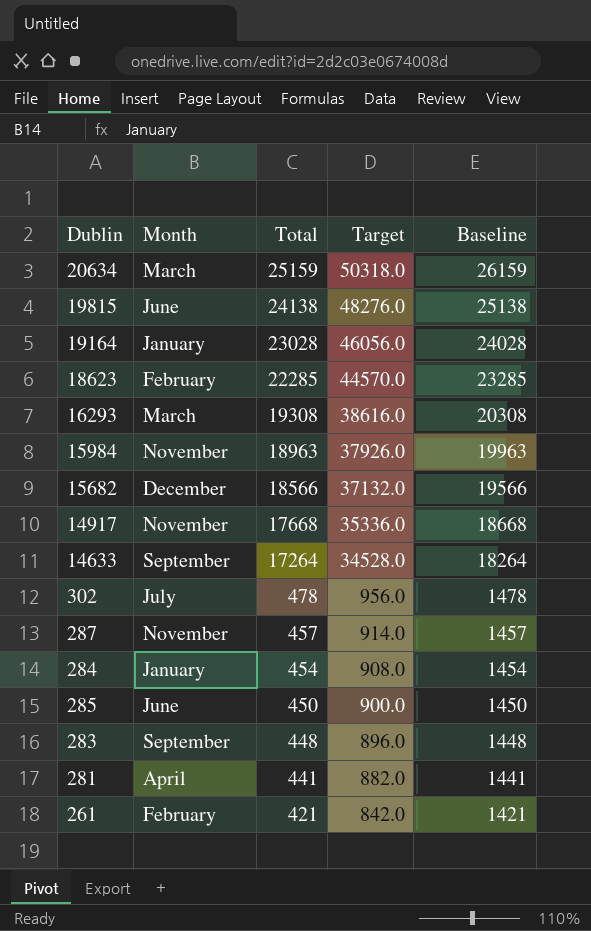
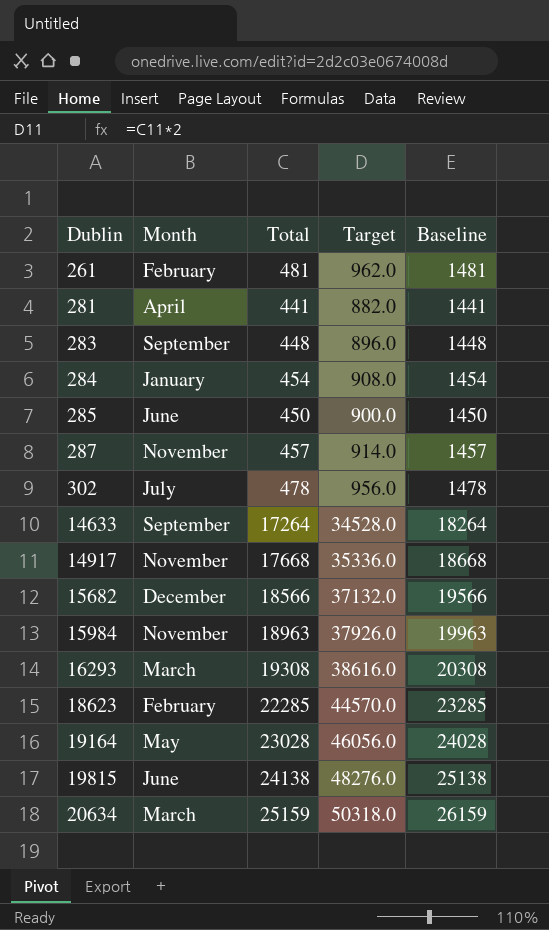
row order: Total descending -> Dublin ascending
261 | Total: 421 -> 481
261 | Target: 842.0 -> 962.0
261 | Baseline: 1421 -> 1481
19164 | Month: January -> May

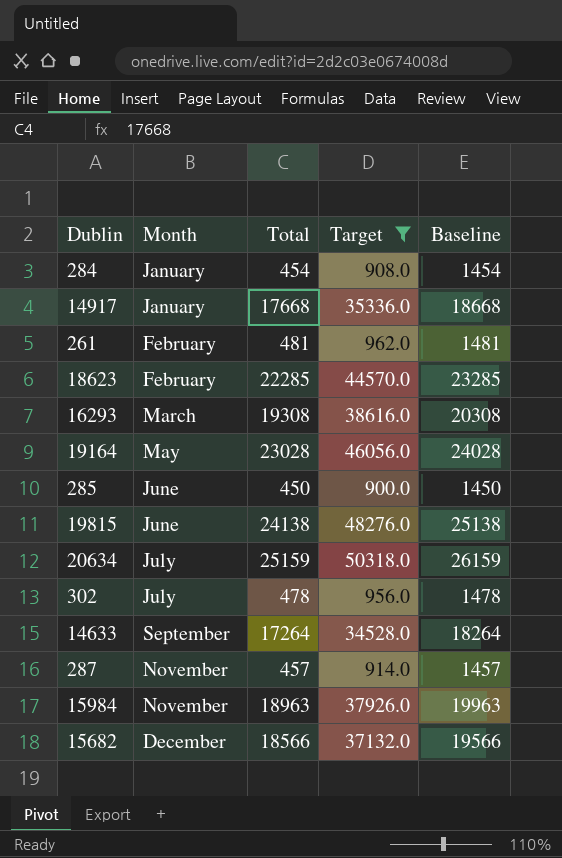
filter: none -> Target >= 900.0
row order: Dublin ascending -> Month ascending
14917 | Month: November -> January
20634 | Month: March -> July

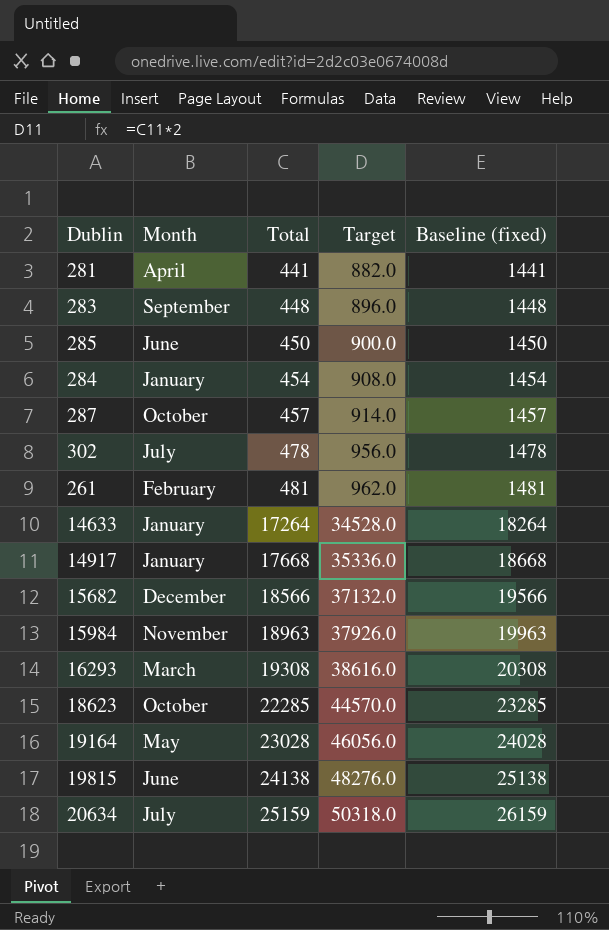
filter: Target >= 900.0 -> none
row order: Month ascending -> Total ascending
column name: Baseline -> Baseline (fixed)
287 | Month: November -> October
14633 | Month: September -> January
18623 | Month: February -> October

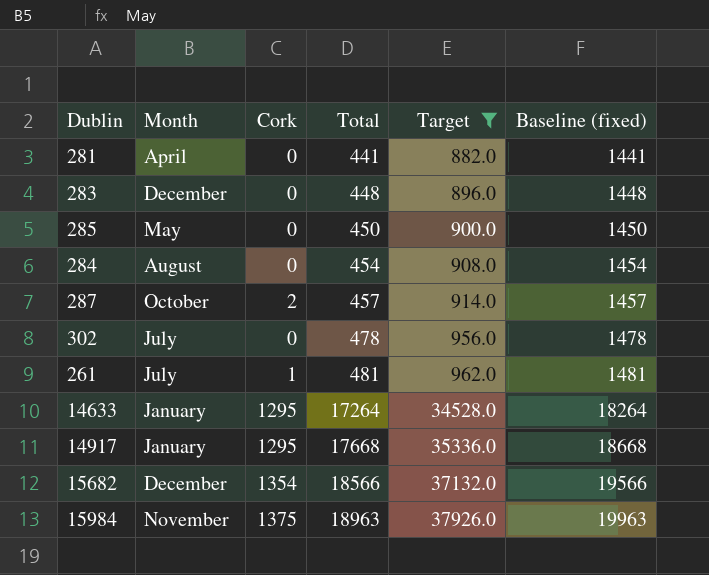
filter: none -> Target <= 37926.0
column Cork | position: none -> 3
283 | Month: September -> December
285 | Month: June -> May
284 | Month: January -> August
261 | Month: February -> July

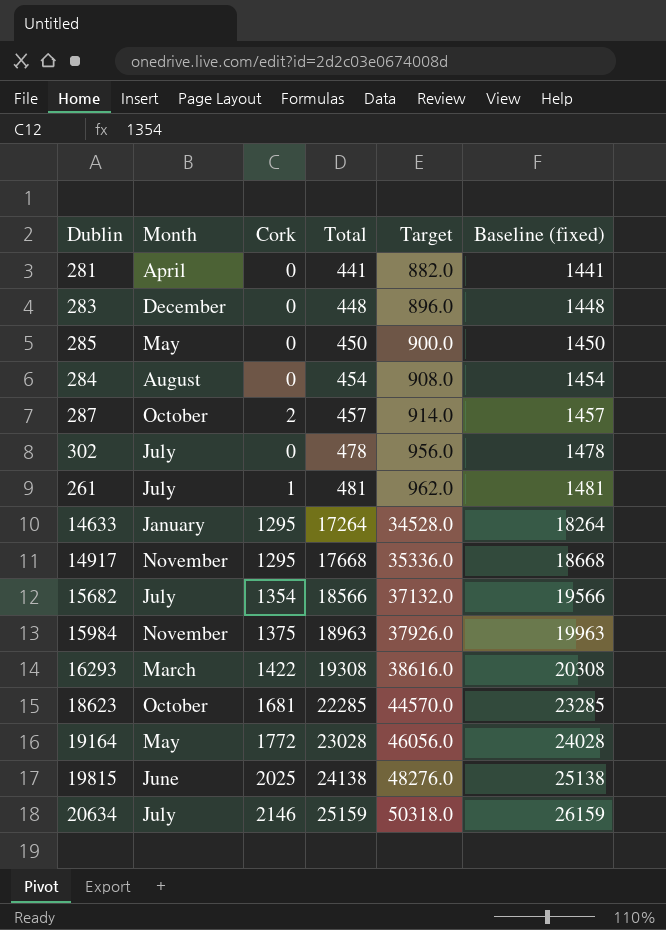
filter: Target <= 37926.0 -> none
14917 | Month: January -> November
15682 | Month: December -> July

